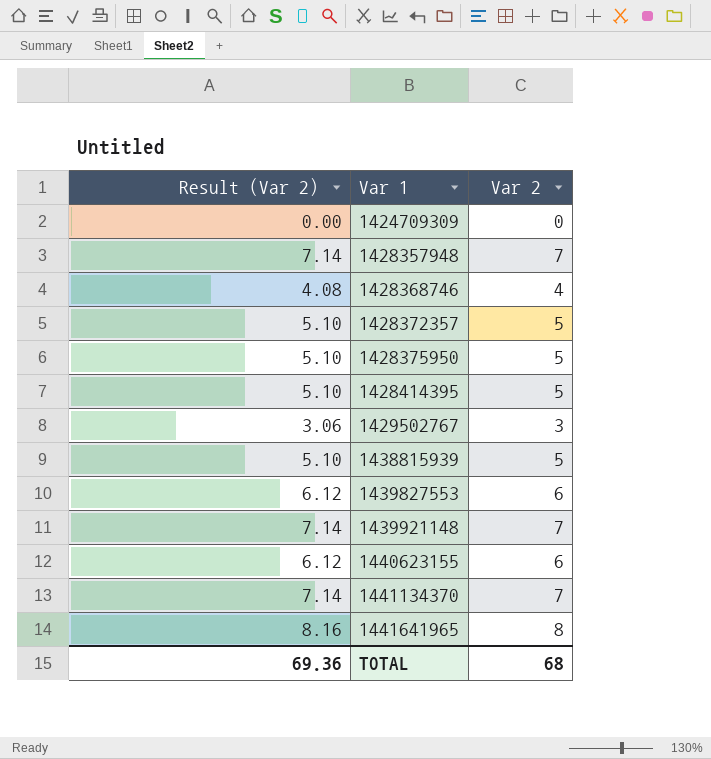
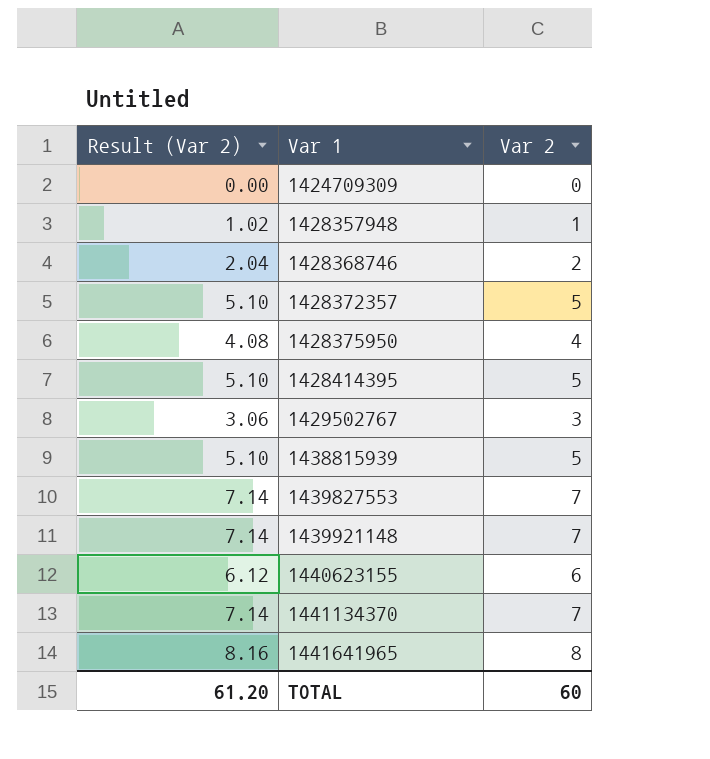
1428357948 | Result (Var 2): 7.14 -> 1.02
1428357948 | Var 2: 7 -> 1
1428368746 | Result (Var 2): 4.08 -> 2.04
1428368746 | Var 2: 4 -> 2
1428375950 | Result (Var 2): 5.10 -> 4.08
1428375950 | Var 2: 5 -> 4
1439827553 | Result (Var 2): 6.12 -> 7.14
1439827553 | Var 2: 6 -> 7
TOTAL | Result (Var 2): 69.36 -> 61.20
TOTAL | Var 2: 68 -> 60

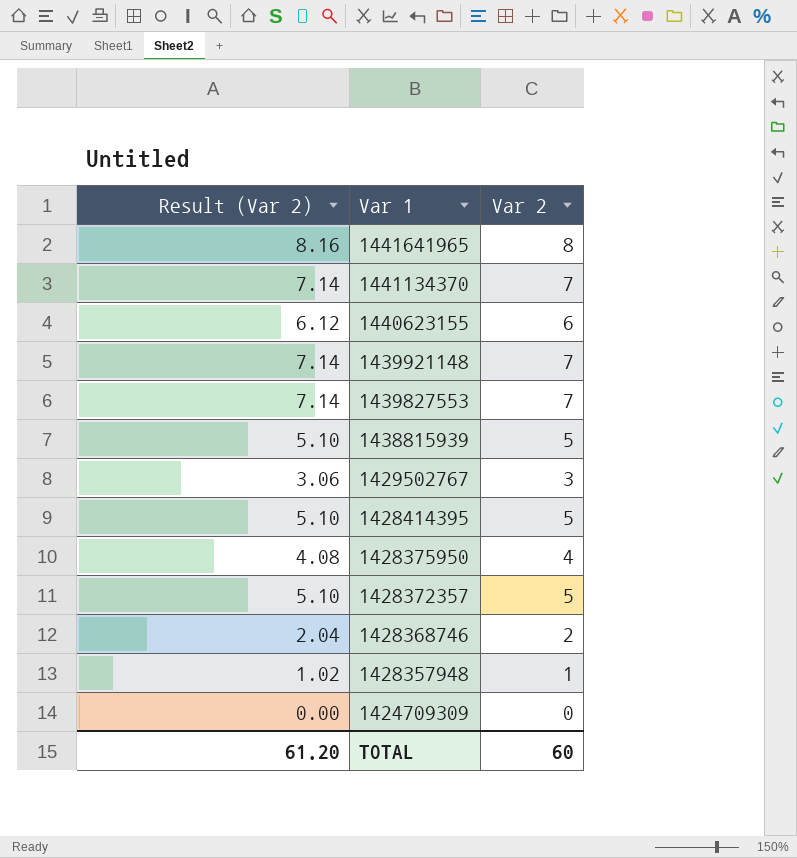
row order: Var 1 ascending -> Var 1 descending

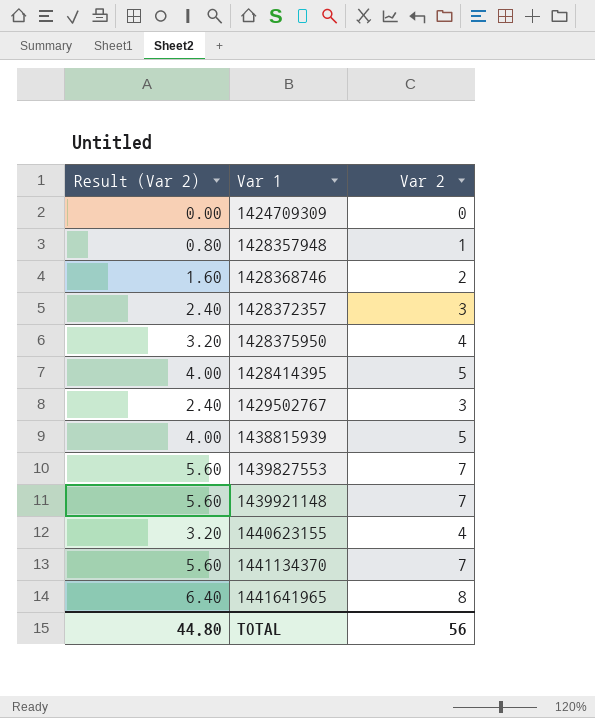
row order: Var 1 descending -> Var 1 ascending
column Result (Var 2) | formula: [Var 2] * 1.02 -> [Var 2] * 0.8
1428372357 | Var 2: 5 -> 3
1440623155 | Var 2: 6 -> 4
TOTAL | Result (Var 2): 61.20 -> 44.80
TOTAL | Var 2: 60 -> 56

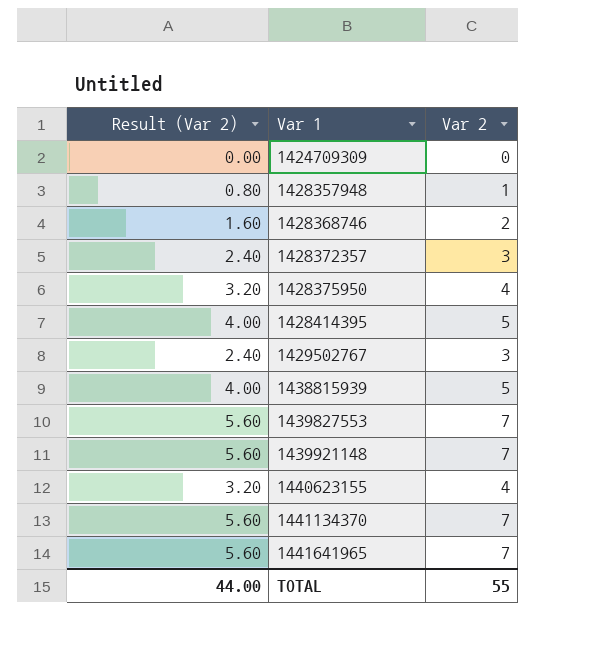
1441641965 | Result (Var 2): 6.40 -> 5.60
1441641965 | Var 2: 8 -> 7
TOTAL | Result (Var 2): 44.80 -> 44.00
TOTAL | Var 2: 56 -> 55

